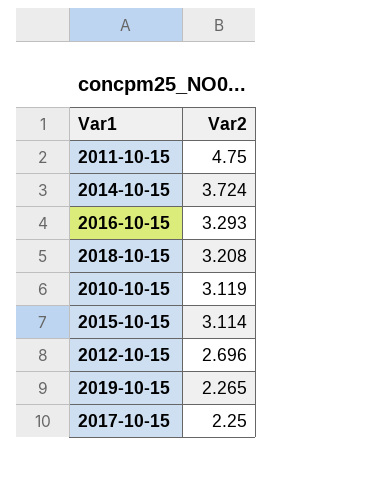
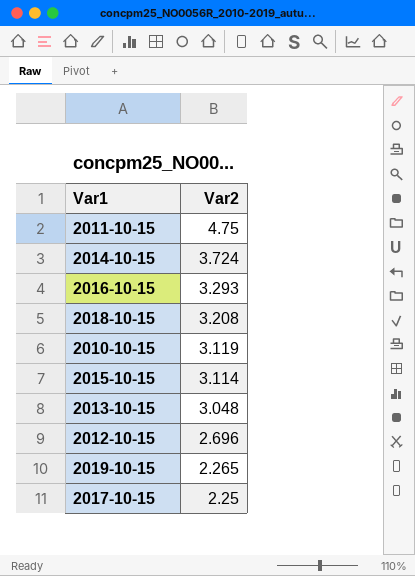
row 2013-10-15: none -> 3.048

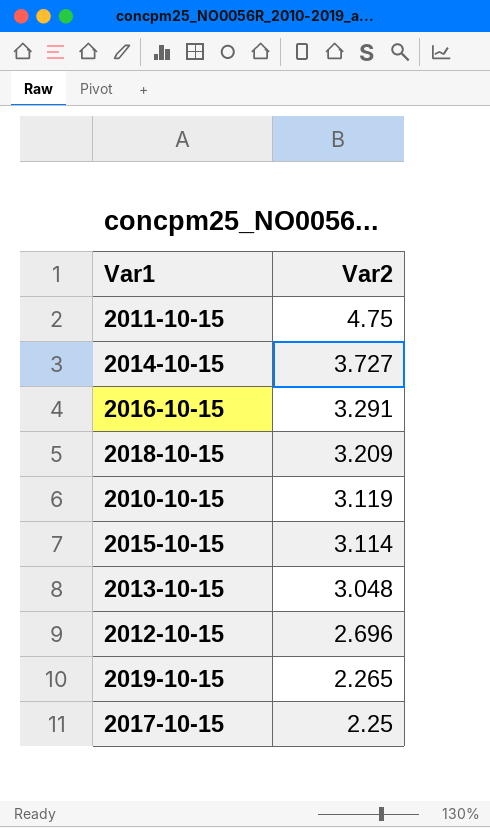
2014-10-15 | Var2: 3.724 -> 3.727
2016-10-15 | Var2: 3.293 -> 3.291
2018-10-15 | Var2: 3.208 -> 3.209

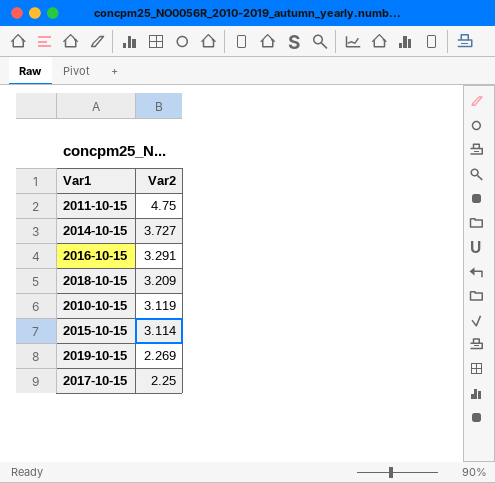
row 2013-10-15: 3.048 -> none
row 2012-10-15: 2.696 -> none
2019-10-15 | Var2: 2.265 -> 2.269

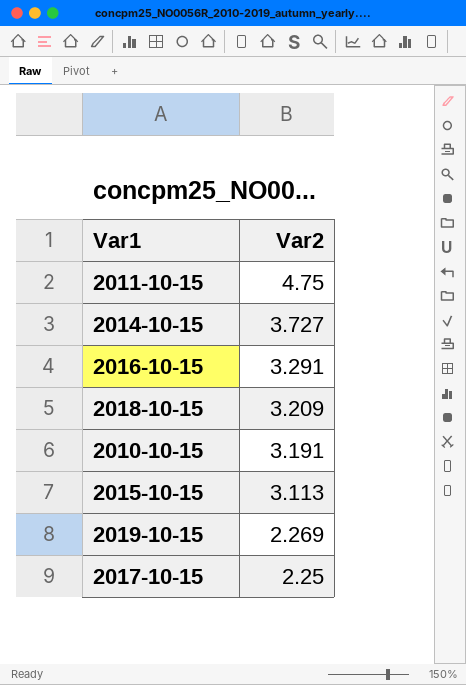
2010-10-15 | Var2: 3.119 -> 3.191
2015-10-15 | Var2: 3.114 -> 3.113

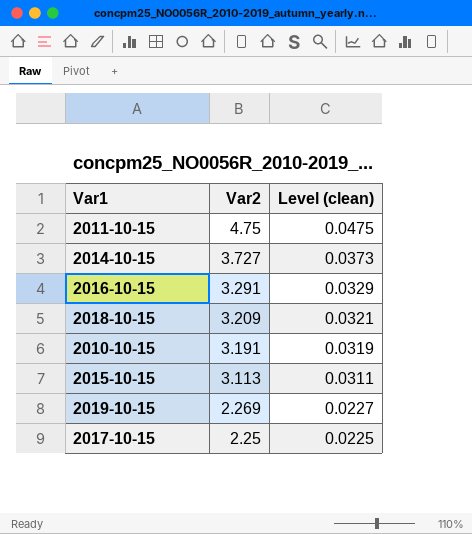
column Level (clean) | formula: none -> [Var2] * 0.01

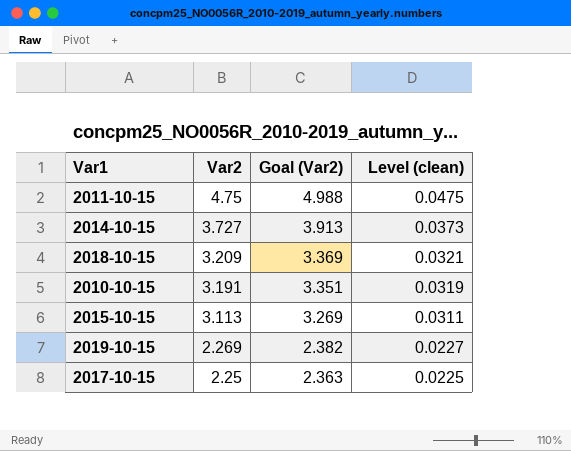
column Goal (Var2) | formula: none -> [Var2] * 1.05
row 2016-10-15: 3.291 | 0.0329 -> none

